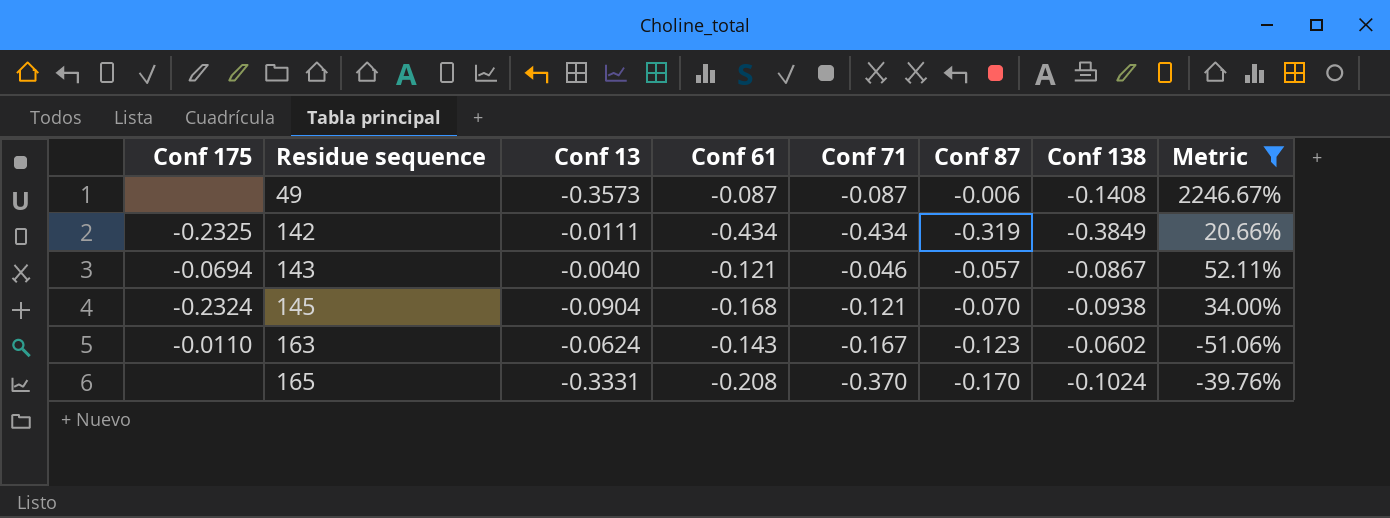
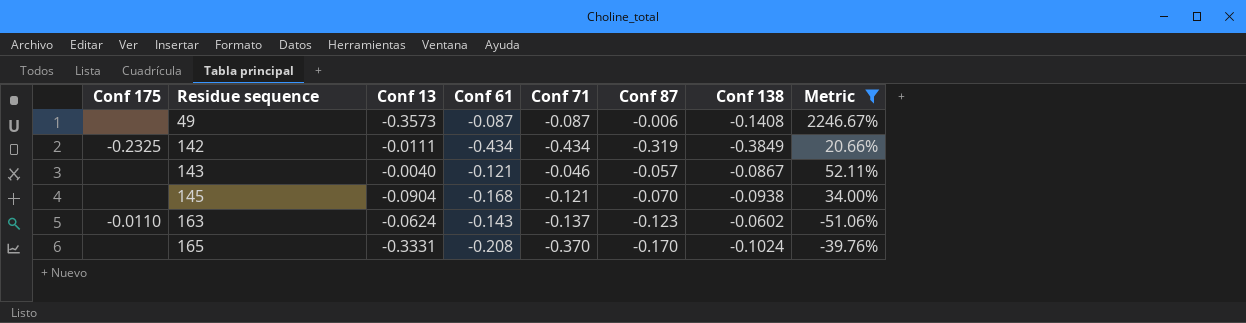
143 | Conf 175: -0.0694 -> none
145 | Conf 175: -0.2324 -> none
163 | Conf 71: -0.167 -> -0.137

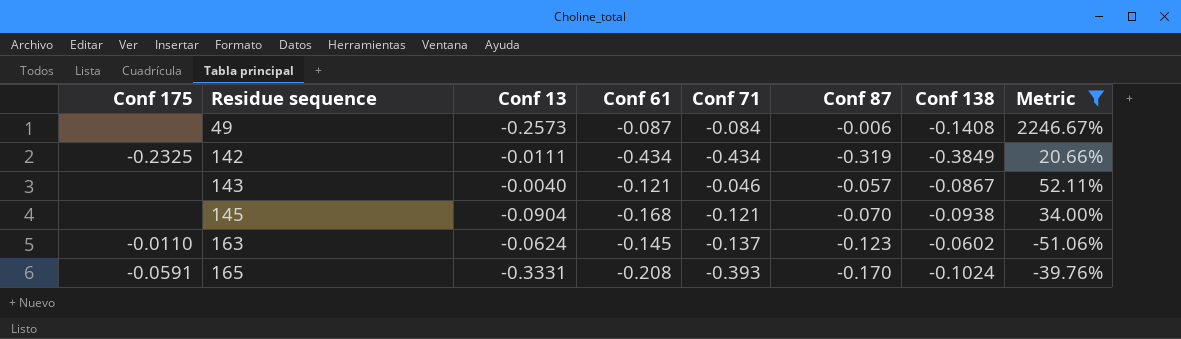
49 | Conf 13: -0.3573 -> -0.2573
49 | Conf 71: -0.087 -> -0.084
163 | Conf 61: -0.143 -> -0.145
165 | Conf 175: none -> -0.0591
165 | Conf 71: -0.370 -> -0.393

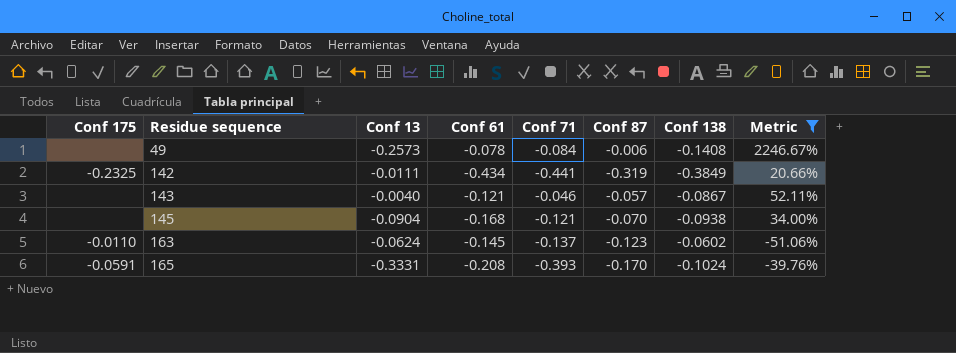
49 | Conf 61: -0.087 -> -0.078
142 | Conf 71: -0.434 -> -0.441

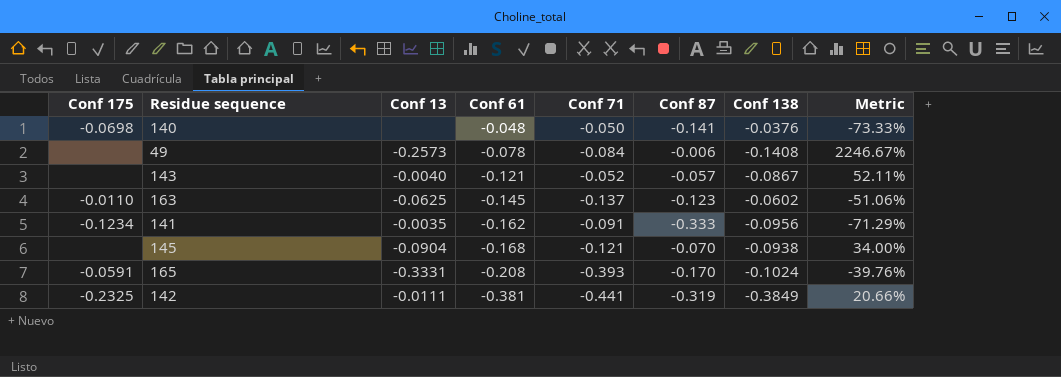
filter: Metric >= -51.06% -> none
row order: Residue sequence ascending -> Conf 61 descending
143 | Conf 71: -0.046 -> -0.052
163 | Conf 13: -0.0624 -> -0.0625
142 | Conf 61: -0.434 -> -0.381

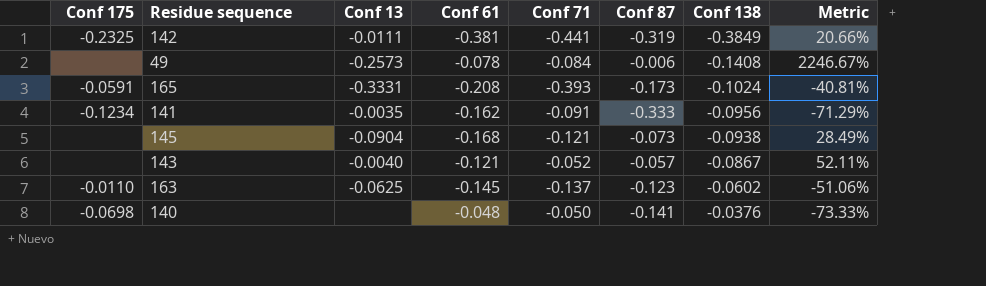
row order: Conf 61 descending -> Conf 138 ascending
165 | Conf 87: -0.170 -> -0.173
165 | Metric: -39.76% -> -40.81%
145 | Conf 87: -0.070 -> -0.073
145 | Metric: 34.00% -> 28.49%

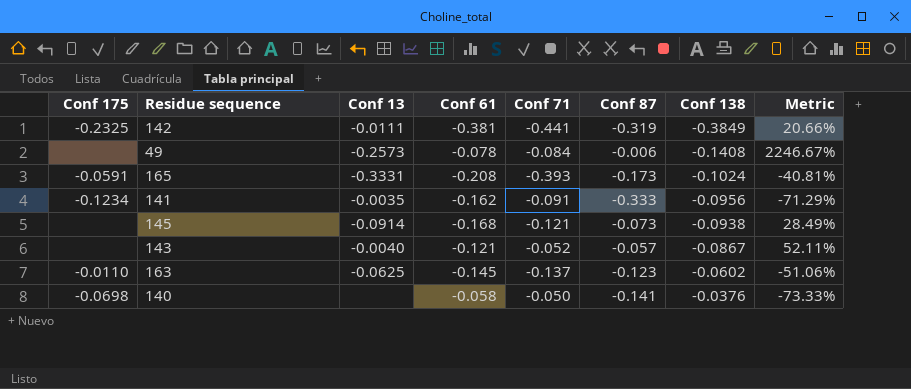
145 | Conf 13: -0.0904 -> -0.0914
140 | Conf 61: -0.048 -> -0.058

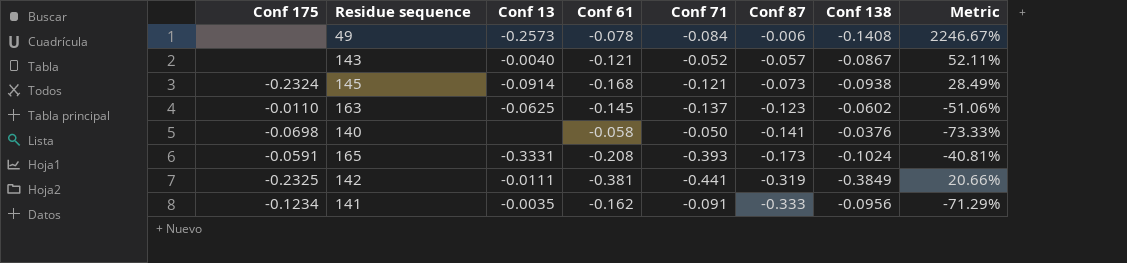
row order: Conf 138 ascending -> Conf 87 descending
145 | Conf 175: none -> -0.2324

